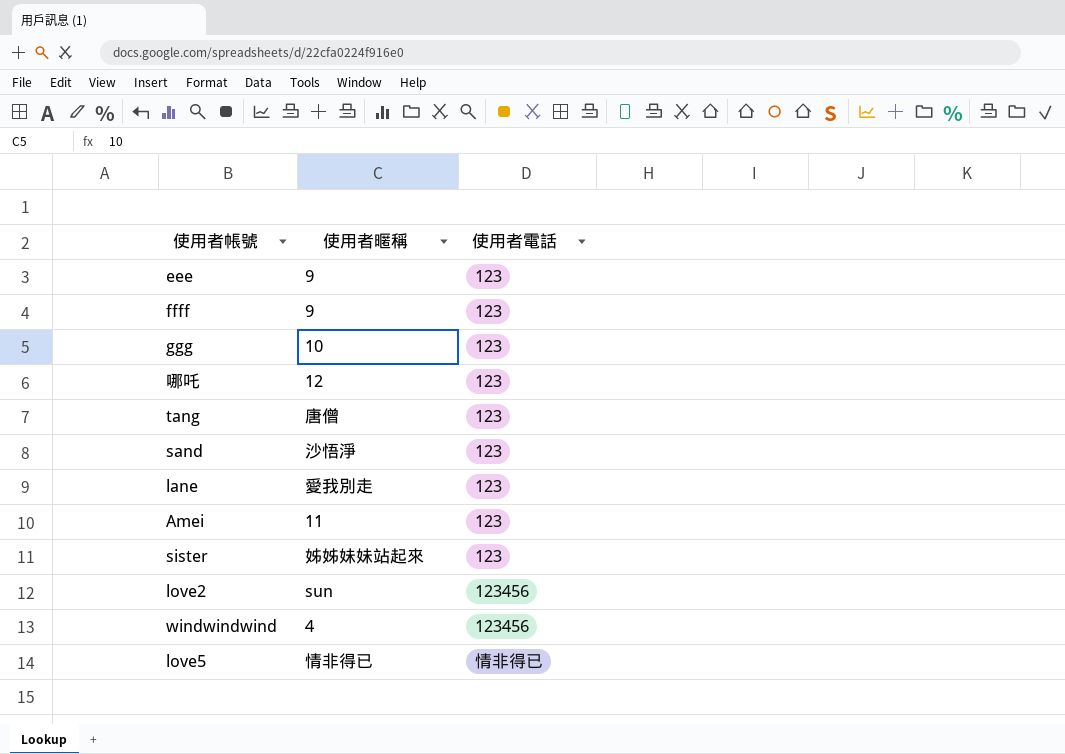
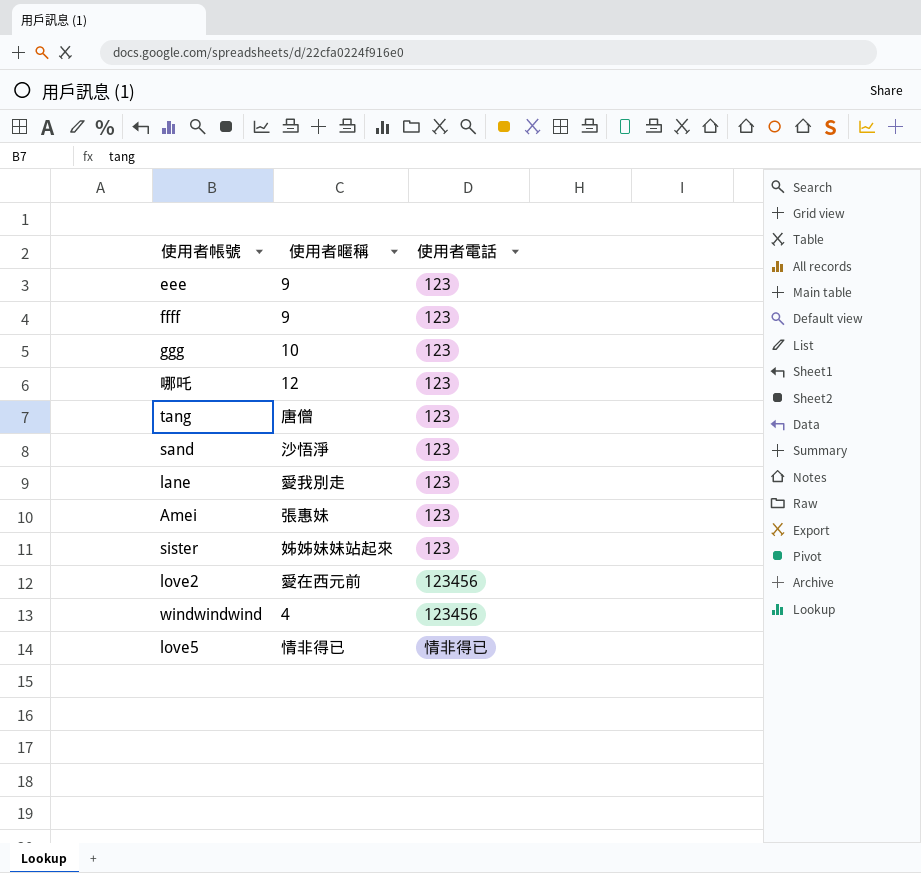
Amei | 使用者暱稱: 11 -> 張惠妹
love2 | 使用者暱稱: sun -> 愛在西元前

